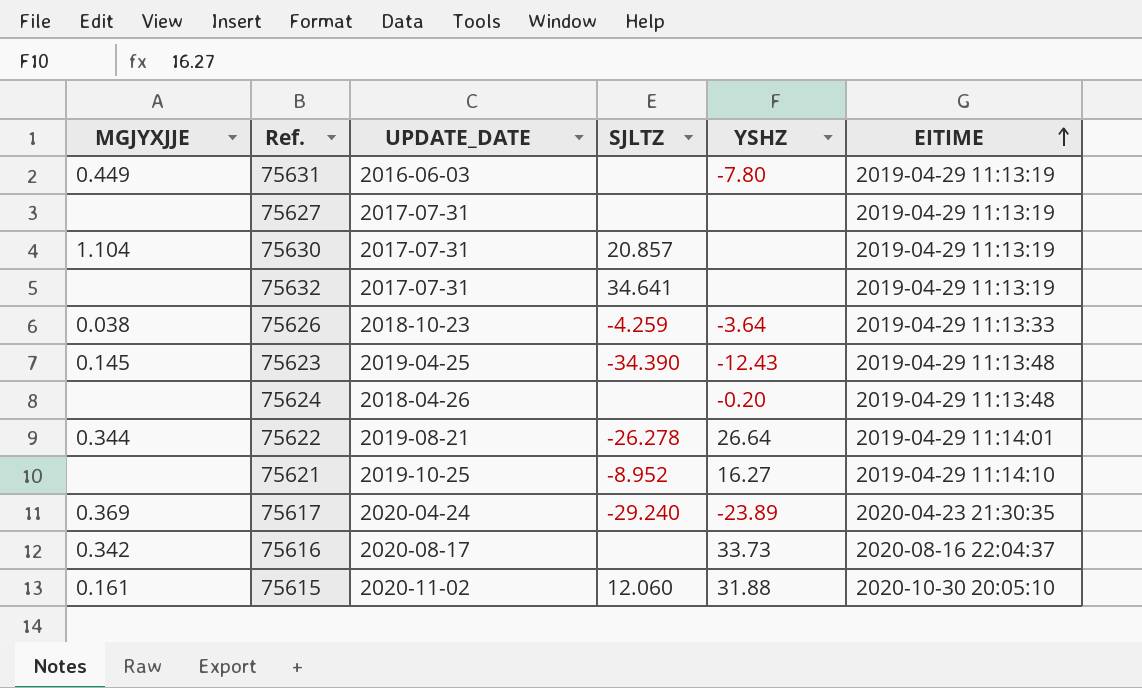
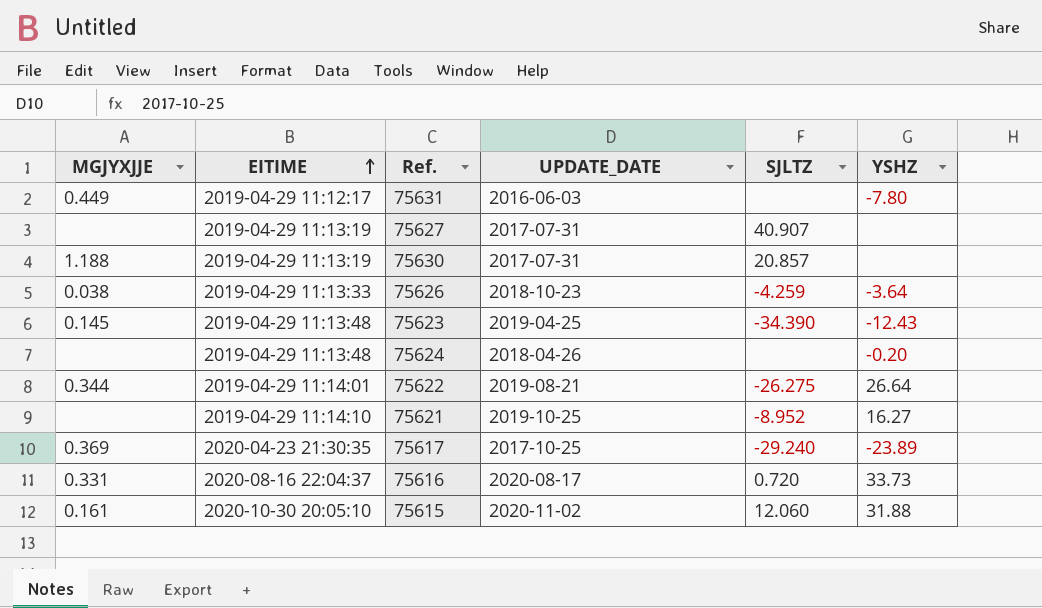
column EITIME | position: 6 -> 2
row 75632: none | 2017-07-31 | 34.641 | none | 2019-04-29 11:13:19 -> none
75631 | EITIME: 2019-04-29 11:13:19 -> 2019-04-29 11:12:17
75627 | SJLTZ: none -> 40.907
75630 | MGJYXJJE: 1.104 -> 1.188
75622 | SJLTZ: -26.278 -> -26.275
75617 | UPDATE_DATE: 2020-04-24 -> 2017-10-25
75616 | MGJYXJJE: 0.342 -> 0.331
75616 | SJLTZ: none -> 0.720

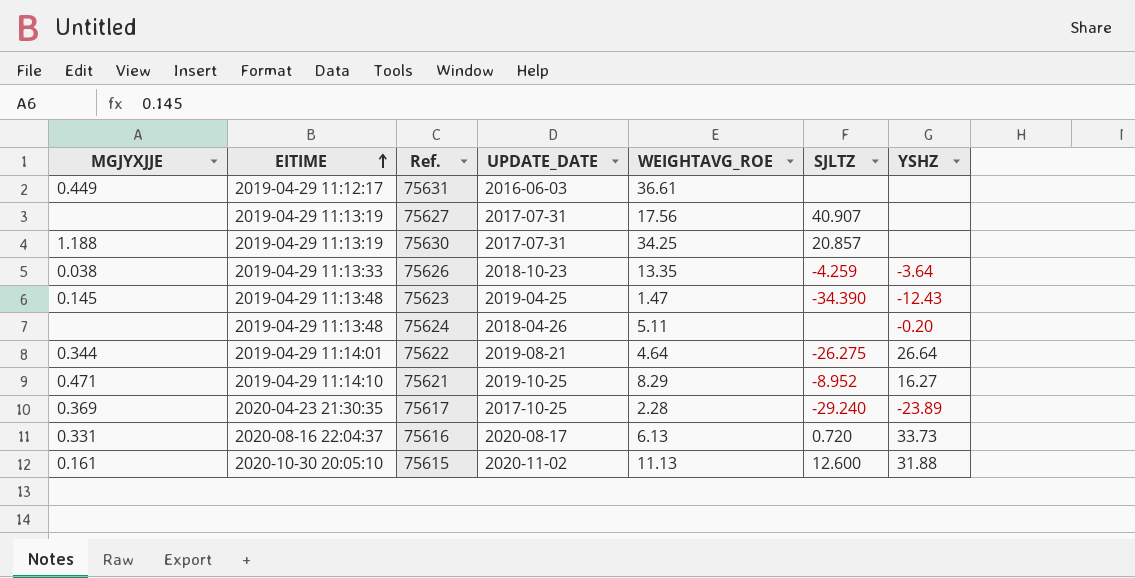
column WEIGHTAVG_ROE | position: none -> 5
75631 | YSHZ: -7.80 -> none
75621 | MGJYXJJE: none -> 0.471
75615 | SJLTZ: 12.060 -> 12.600

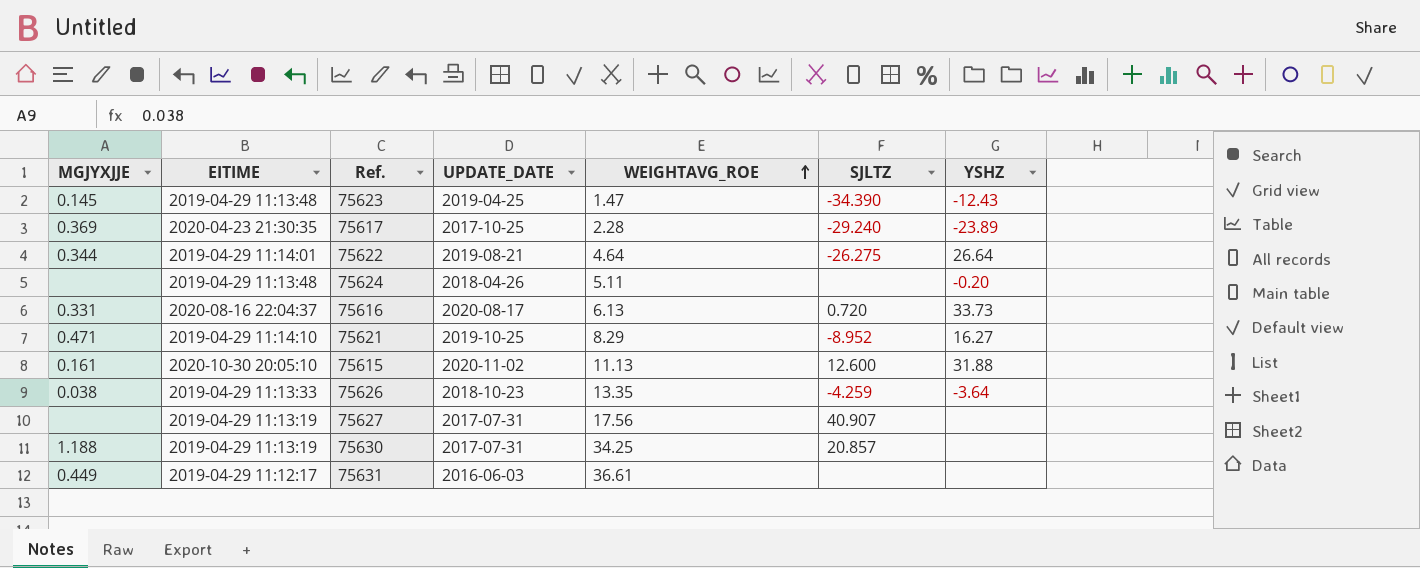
row order: EITIME ascending -> WEIGHTAVG_ROE ascending

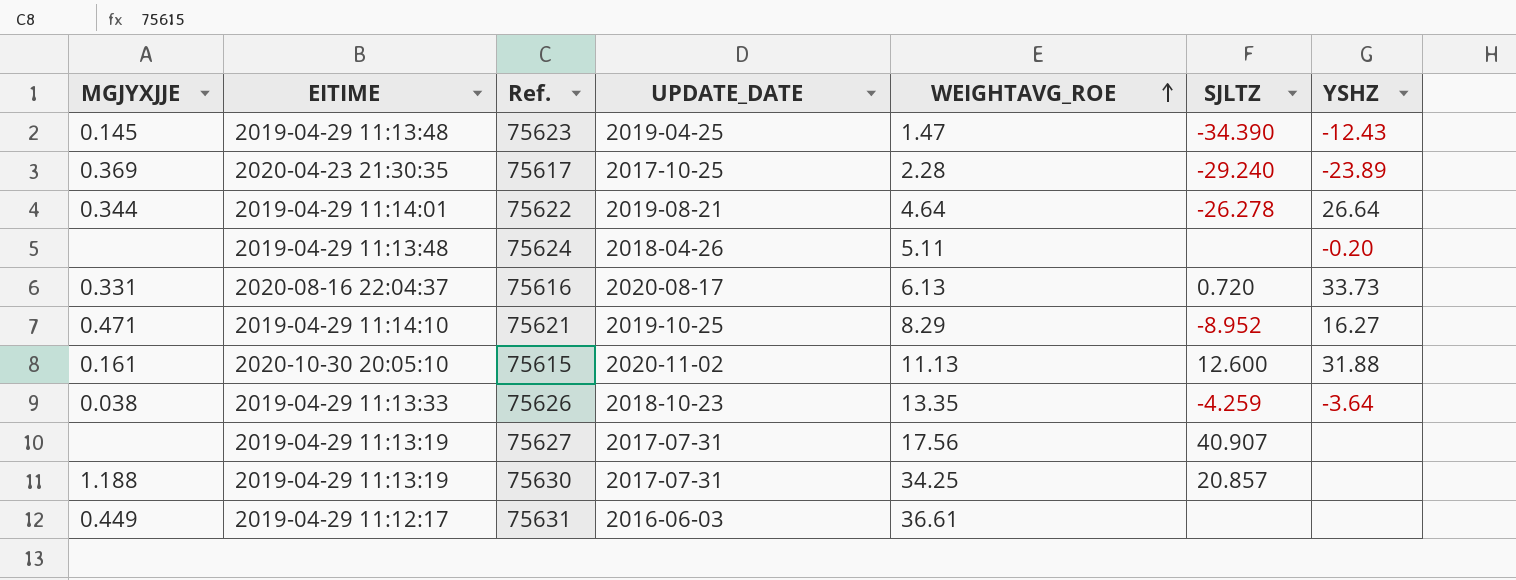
75622 | SJLTZ: -26.275 -> -26.278

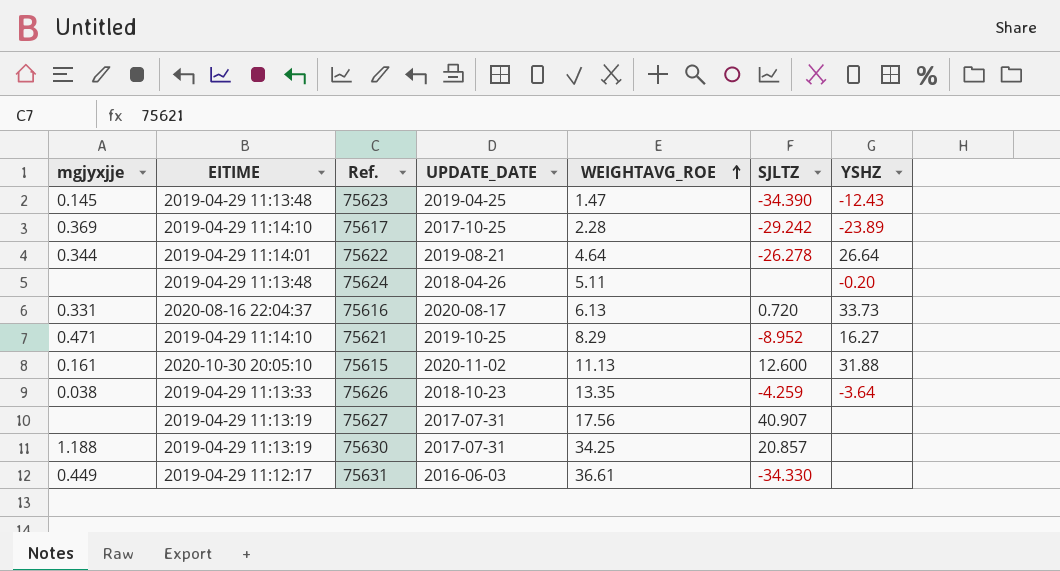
column name: MGJYXJJE -> mgjyxjje
75617 | EITIME: 2020-04-23 21:30:35 -> 2019-04-29 11:14:10
75617 | SJLTZ: -29.240 -> -29.242
75631 | SJLTZ: none -> -34.330

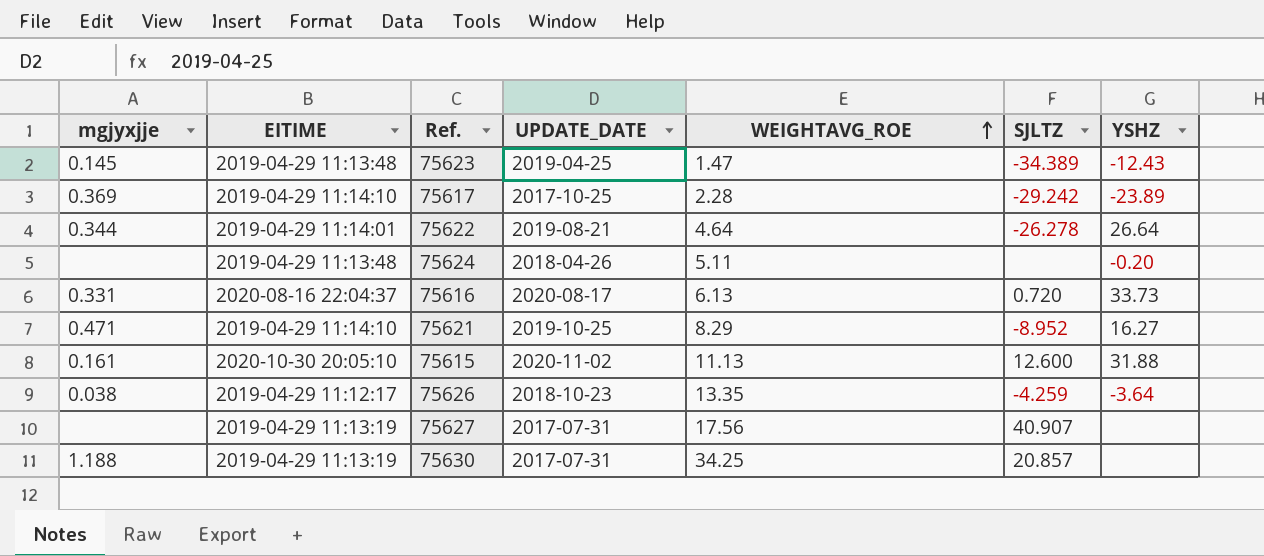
row 75631: 0.449 | 2019-04-29 11:12:17 | 2016-06-03 | 36.61 | -34.330 | none -> none
75623 | SJLTZ: -34.390 -> -34.389
75626 | EITIME: 2019-04-29 11:13:33 -> 2019-04-29 11:12:17

